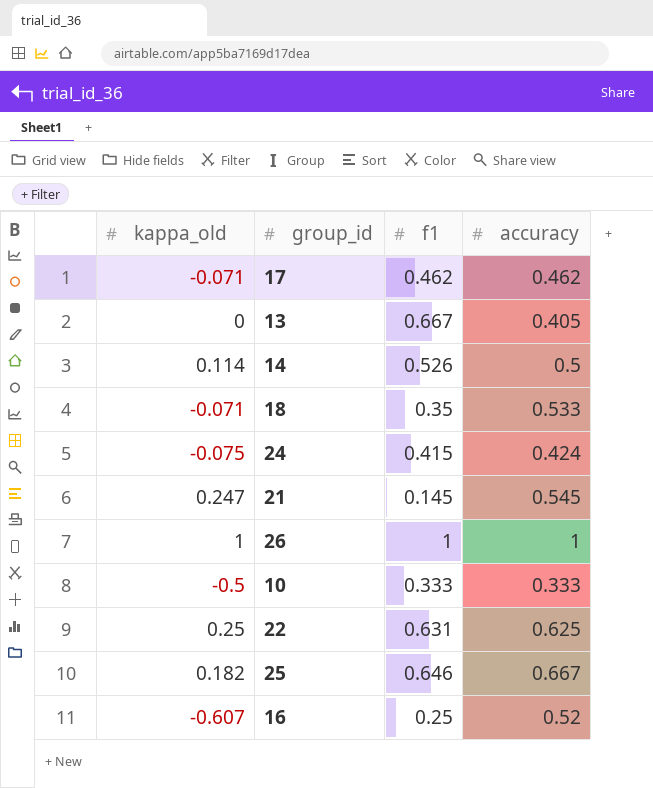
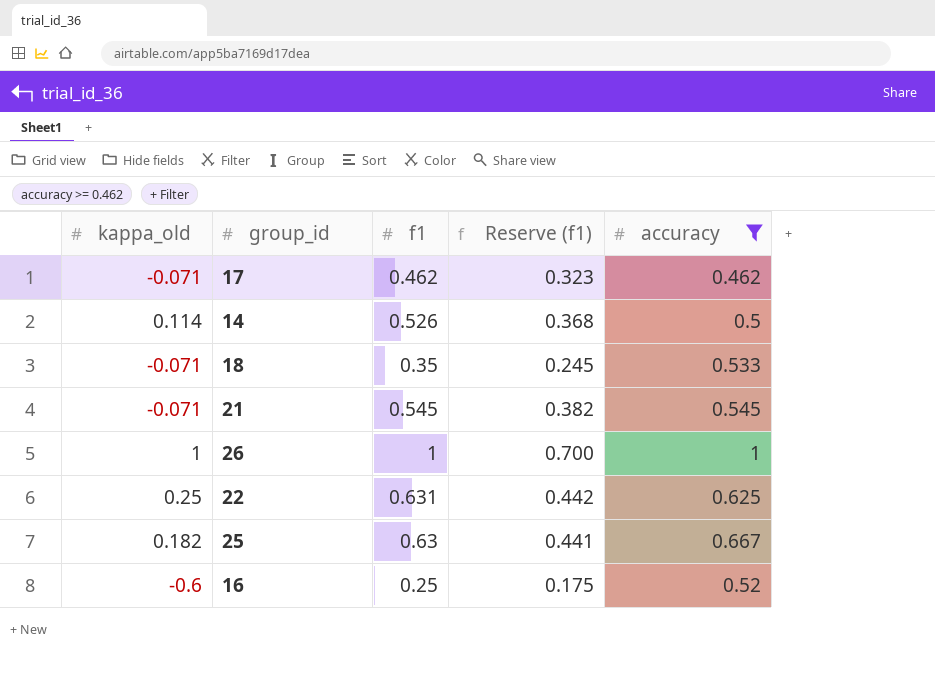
filter: none -> accuracy >= 0.462
column Reserve (f1) | formula: none -> [f1] * 0.7
21 | kappa_old: 0.247 -> -0.071
21 | f1: 0.145 -> 0.545
25 | f1: 0.646 -> 0.63
16 | kappa_old: -0.607 -> -0.6

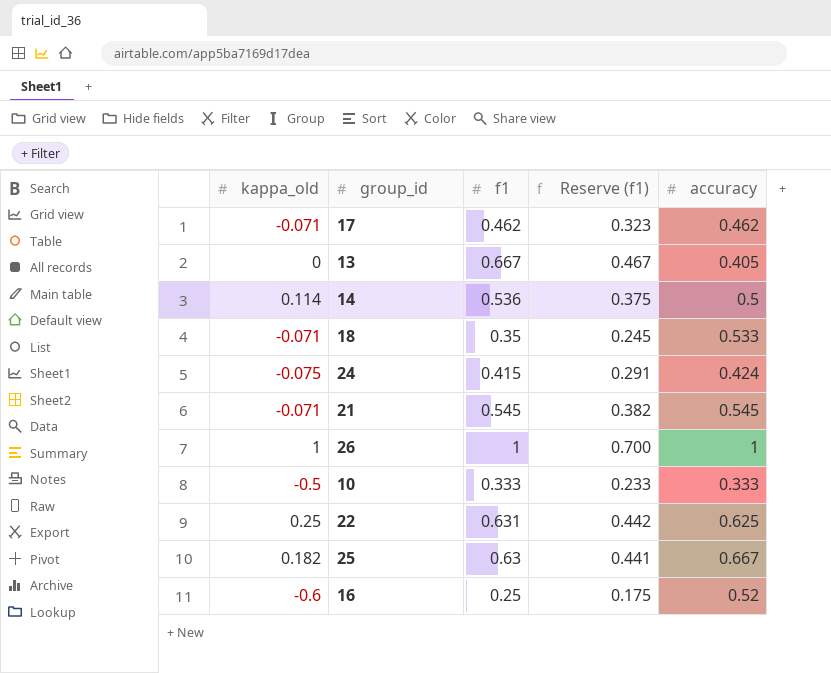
filter: accuracy >= 0.462 -> none
14 | f1: 0.526 -> 0.536
14 | Reserve (f1): 0.368 -> 0.375

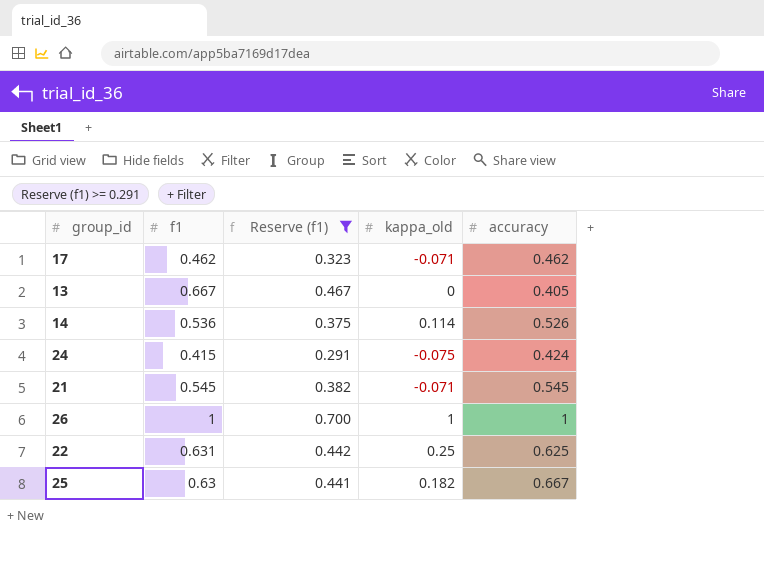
filter: none -> Reserve (f1) >= 0.291
column kappa_old | position: 1 -> 4
14 | accuracy: 0.5 -> 0.526

